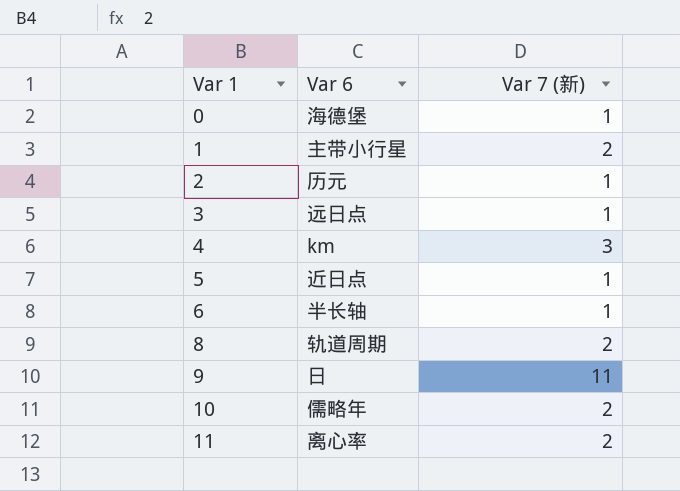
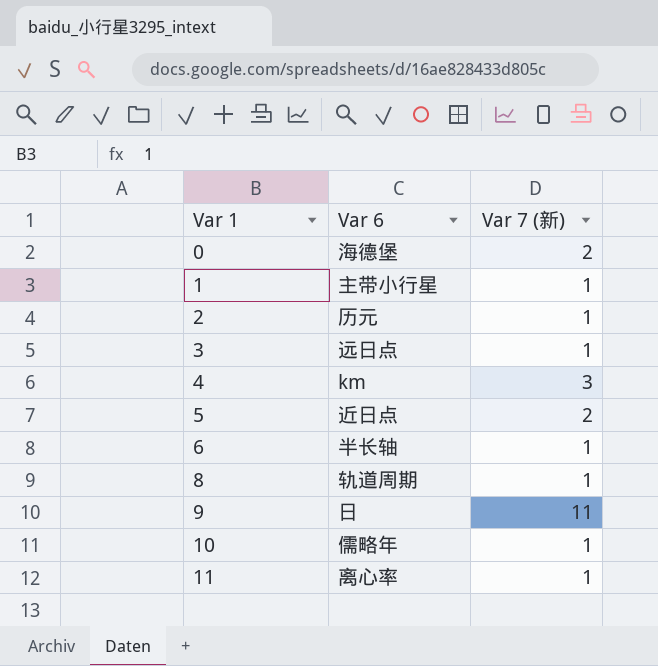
0 | Var 7 (新): 1 -> 2
1 | Var 7 (新): 2 -> 1
5 | Var 7 (新): 1 -> 2
8 | Var 7 (新): 2 -> 1
10 | Var 7 (新): 2 -> 1
11 | Var 7 (新): 2 -> 1

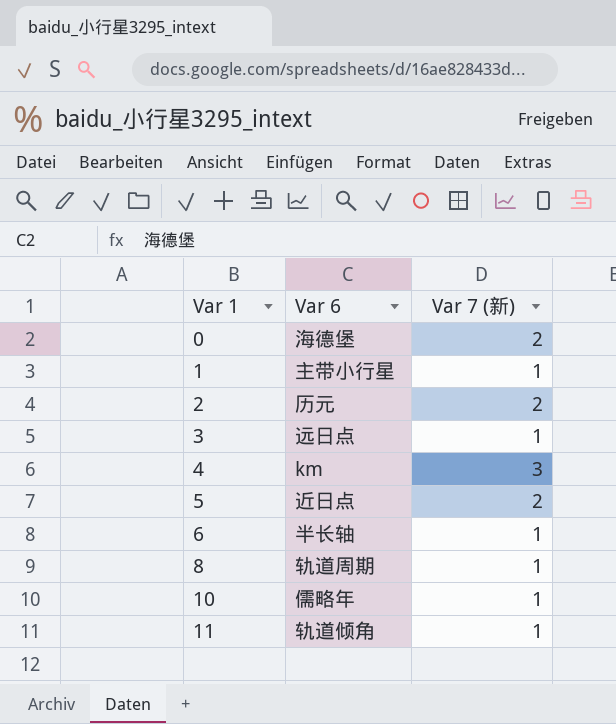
row 9: 日 | 11 -> none
2 | Var 7 (新): 1 -> 2
11 | Var 6: 离心率 -> 轨道倾角

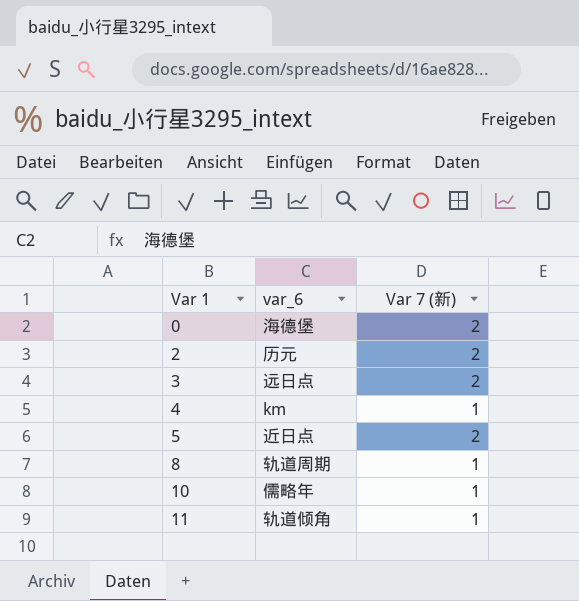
column name: Var 6 -> var_6
row 1: 主带小行星 | 1 -> none
row 6: 半长轴 | 1 -> none
3 | Var 7 (新): 1 -> 2
4 | Var 7 (新): 3 -> 1

